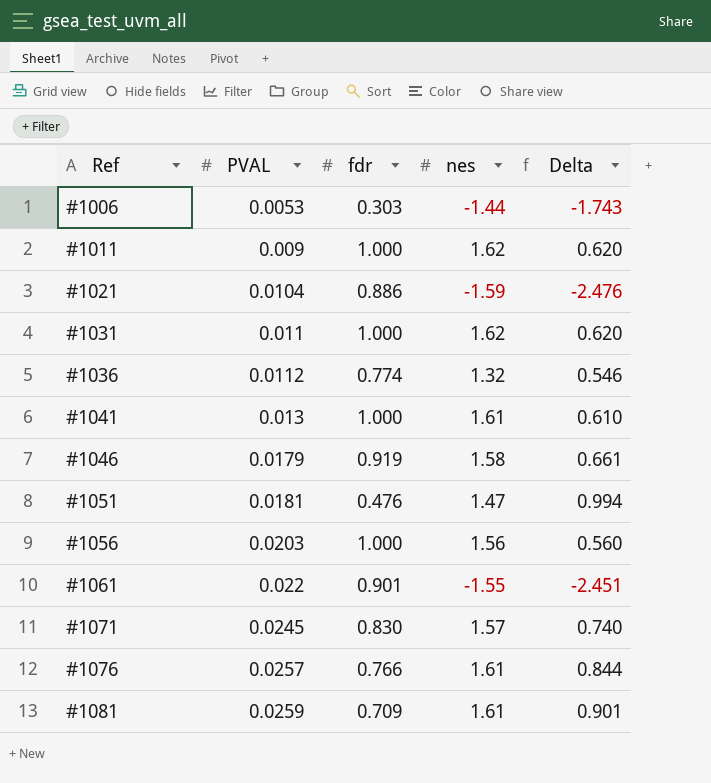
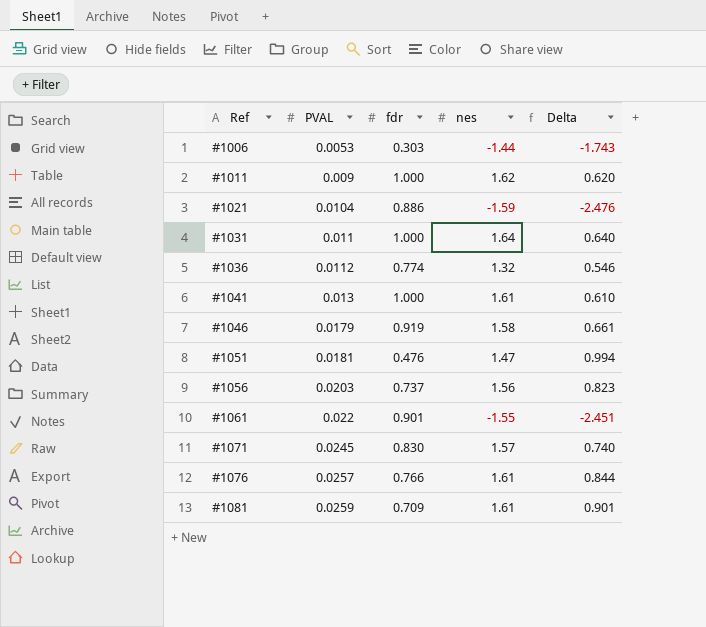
#1031 | nes: 1.62 -> 1.64
#1031 | Delta: 0.620 -> 0.640
#1056 | fdr: 1.000 -> 0.737
#1056 | Delta: 0.560 -> 0.823

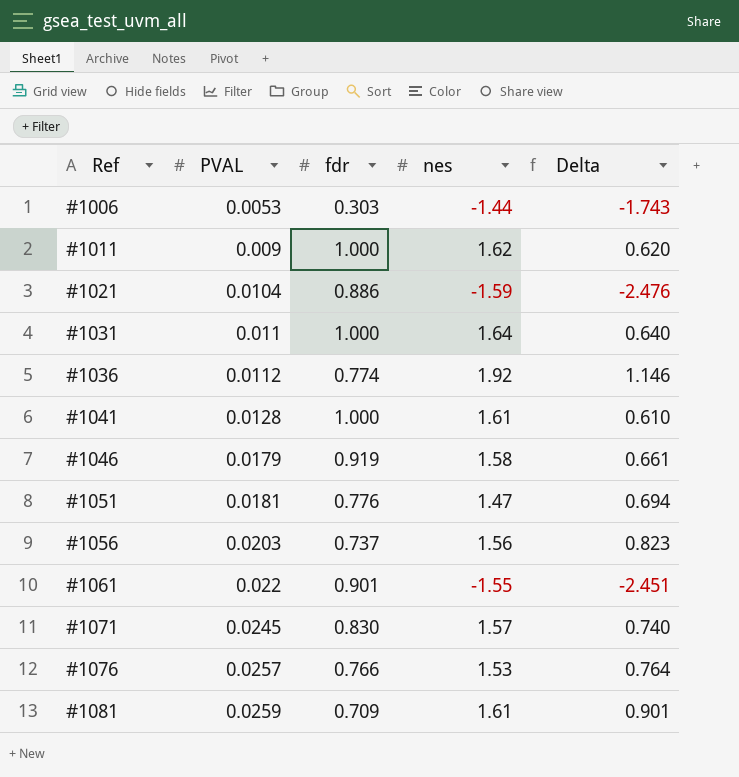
#1036 | nes: 1.32 -> 1.92
#1036 | Delta: 0.546 -> 1.146
#1041 | PVAL: 0.013 -> 0.0128
#1051 | fdr: 0.476 -> 0.776
#1051 | Delta: 0.994 -> 0.694
#1076 | nes: 1.61 -> 1.53
#1076 | Delta: 0.844 -> 0.764

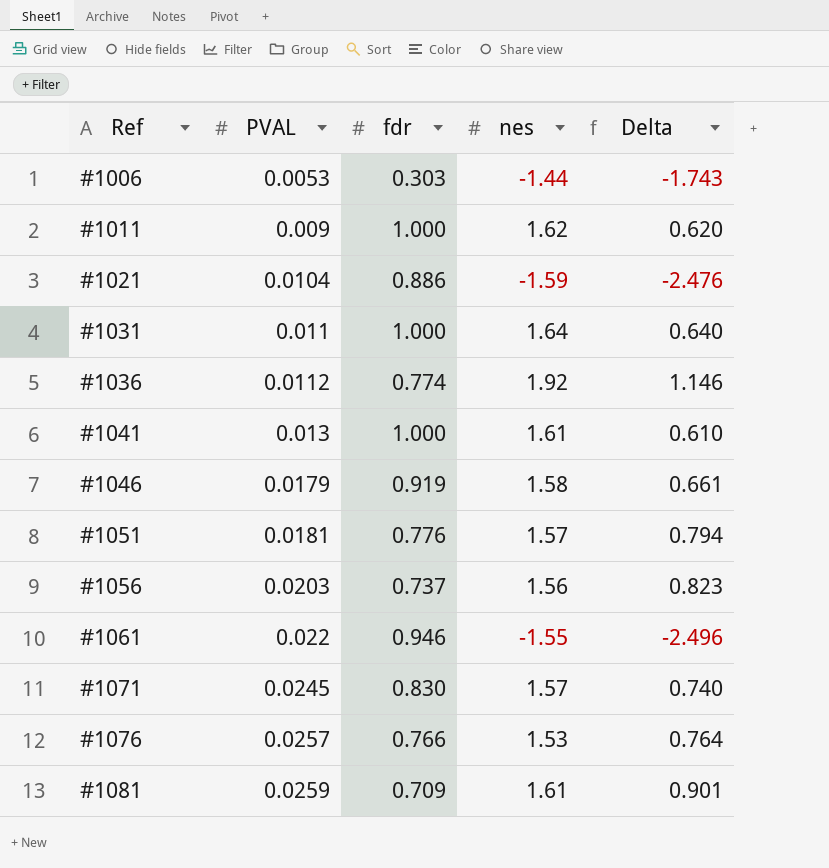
#1041 | PVAL: 0.0128 -> 0.013
#1051 | nes: 1.47 -> 1.57
#1051 | Delta: 0.694 -> 0.794
#1061 | fdr: 0.901 -> 0.946
#1061 | Delta: -2.451 -> -2.496

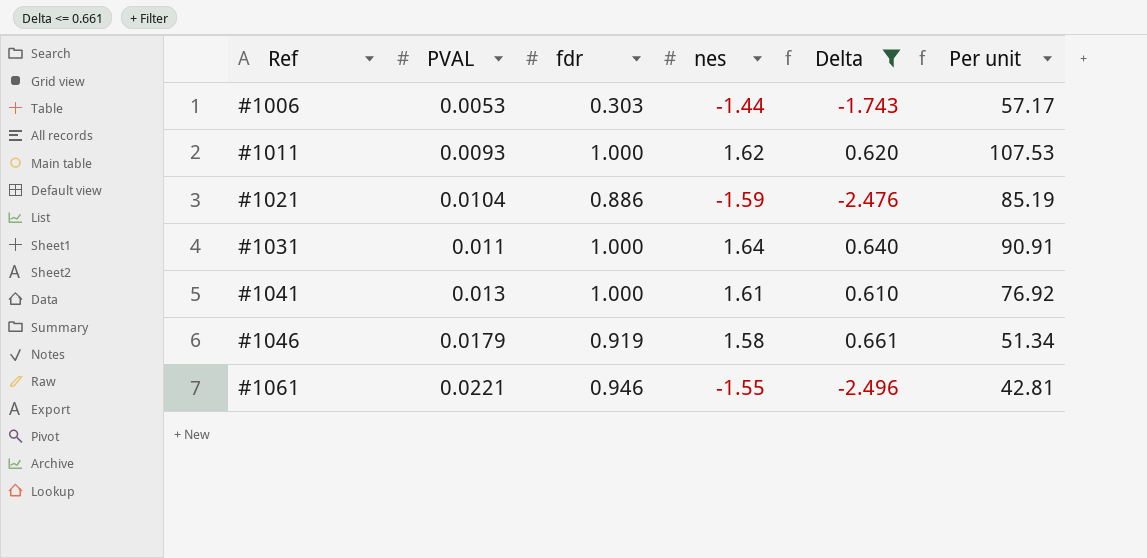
filter: none -> Delta <= 0.661
column Per unit | formula: none -> [fdr] / [PVAL]
#1011 | PVAL: 0.009 -> 0.0093
#1061 | PVAL: 0.022 -> 0.0221

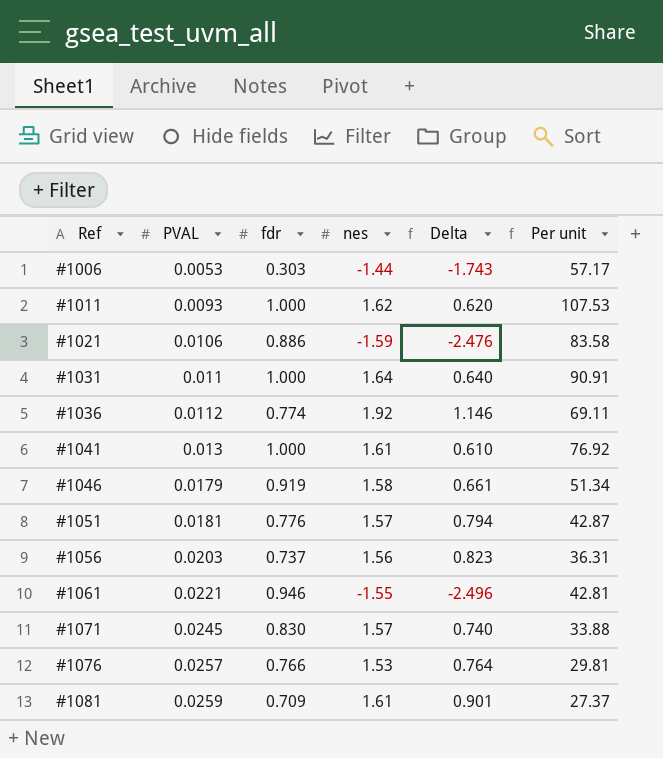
filter: Delta <= 0.661 -> none
#1021 | PVAL: 0.0104 -> 0.0106
#1021 | Per unit: 85.19 -> 83.58

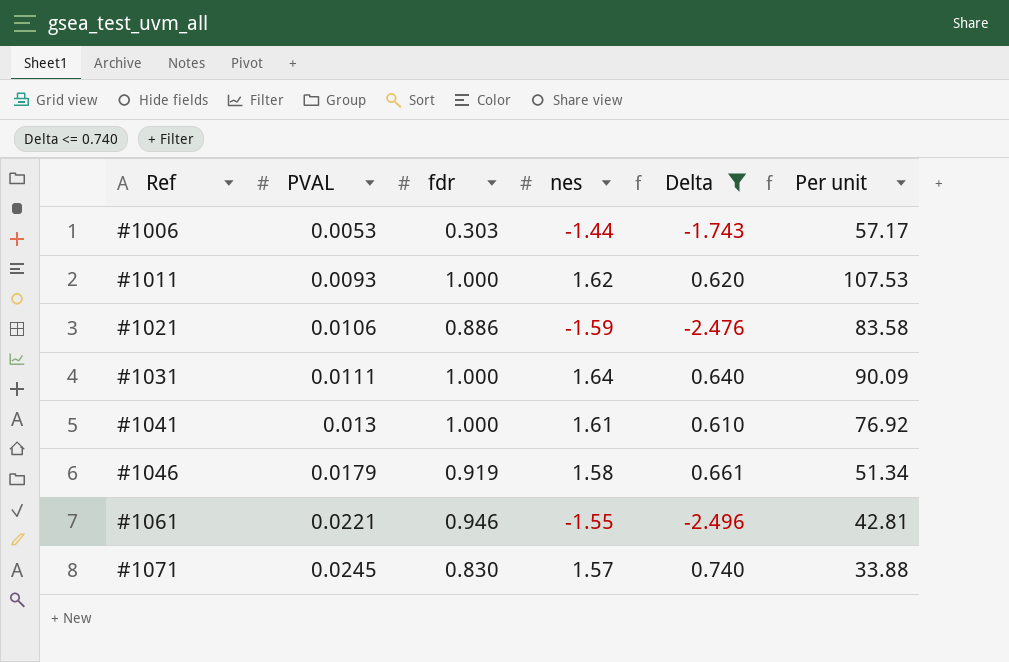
filter: none -> Delta <= 0.740
#1031 | PVAL: 0.011 -> 0.0111
#1031 | Per unit: 90.91 -> 90.09

